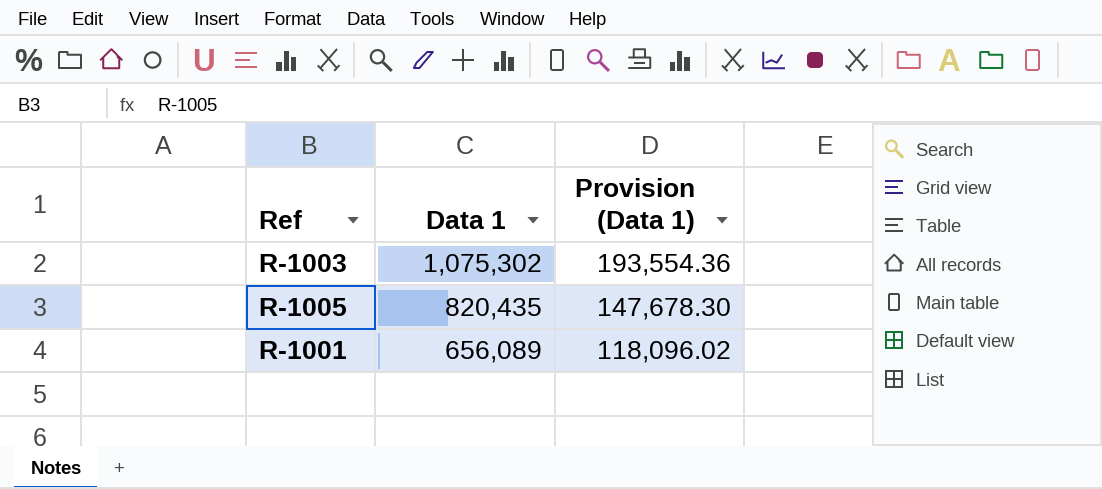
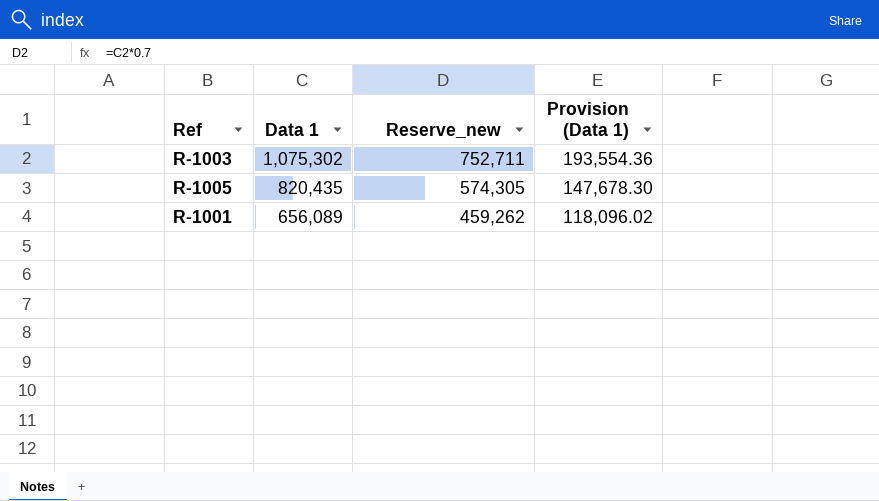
column Reserve_new | formula: none -> [Data 1] * 0.7

